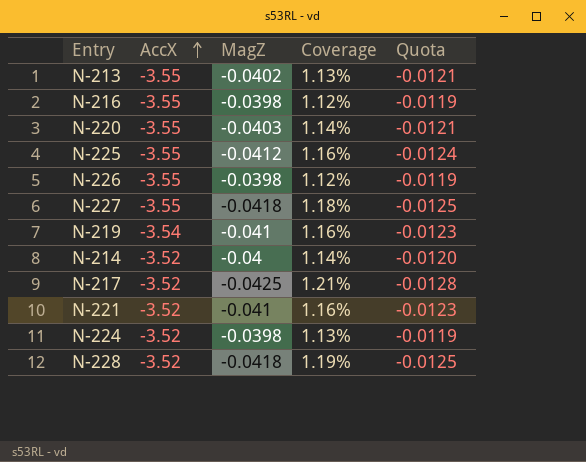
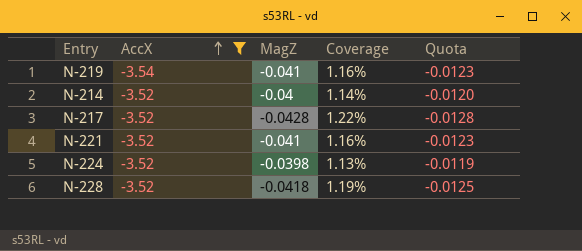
filter: none -> AccX != -3.55
N-217 | MagZ: -0.0425 -> -0.0428
N-217 | Coverage: 1.21% -> 1.22%

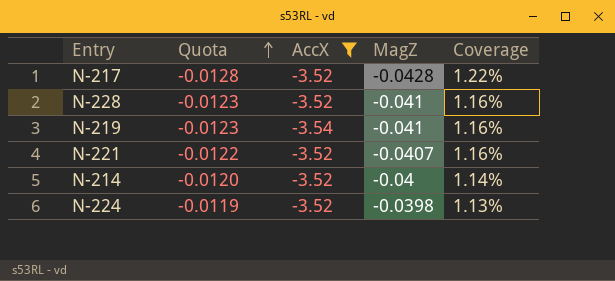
row order: AccX ascending -> Quota ascending
column Quota | position: 5 -> 2
N-228 | Quota: -0.0125 -> -0.0123
N-228 | MagZ: -0.0418 -> -0.041
N-228 | Coverage: 1.19% -> 1.16%
N-221 | Quota: -0.0123 -> -0.0122
N-221 | MagZ: -0.041 -> -0.0407

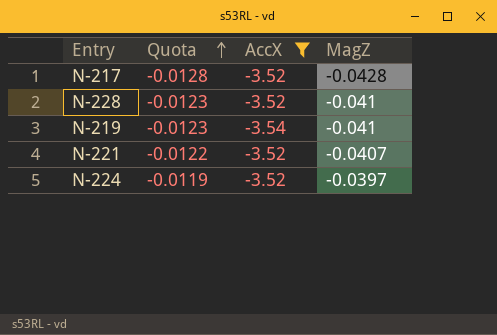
column Coverage | formula: [MagZ] / [AccX] -> none
row N-214: -0.0120 | -3.52 | -0.04 | 1.14% -> none
N-224 | MagZ: -0.0398 -> -0.0397

